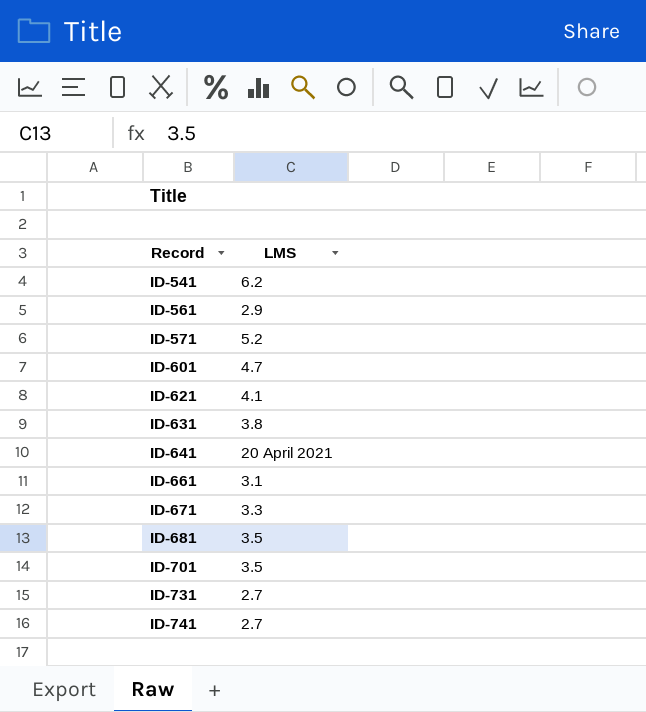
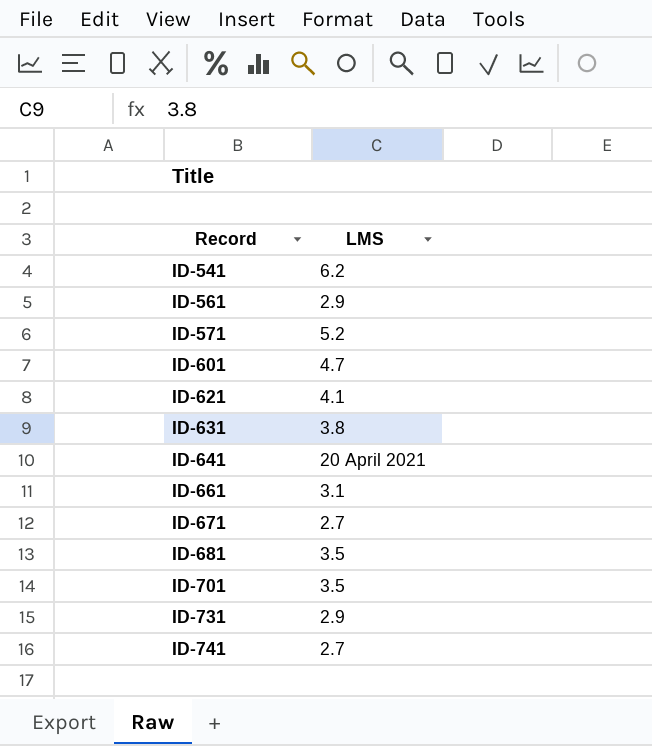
ID-671 | LMS: 3.3 -> 2.7
ID-731 | LMS: 2.7 -> 2.9

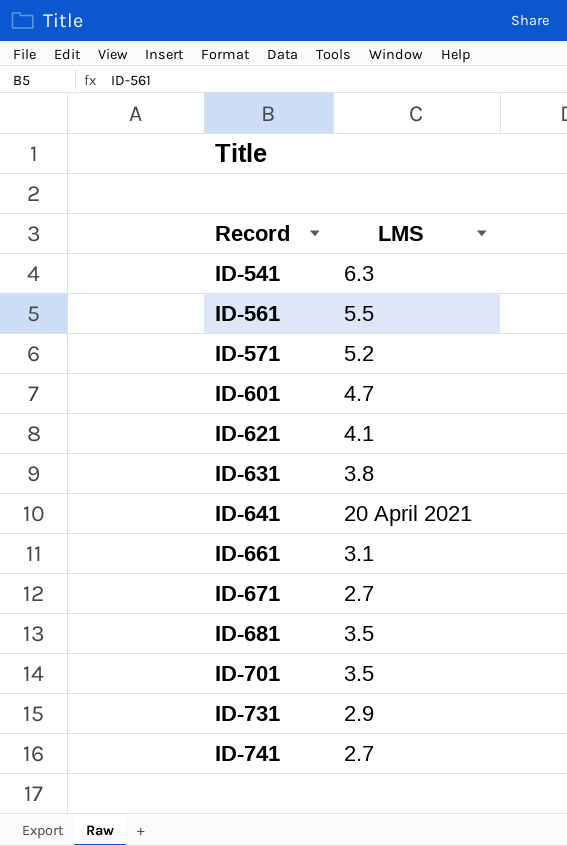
ID-541 | LMS: 6.2 -> 6.3
ID-561 | LMS: 2.9 -> 5.5

